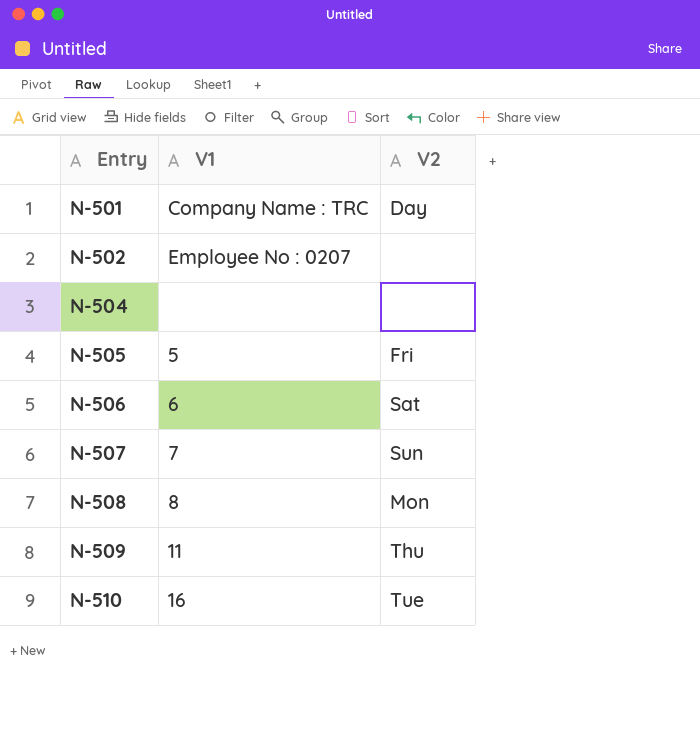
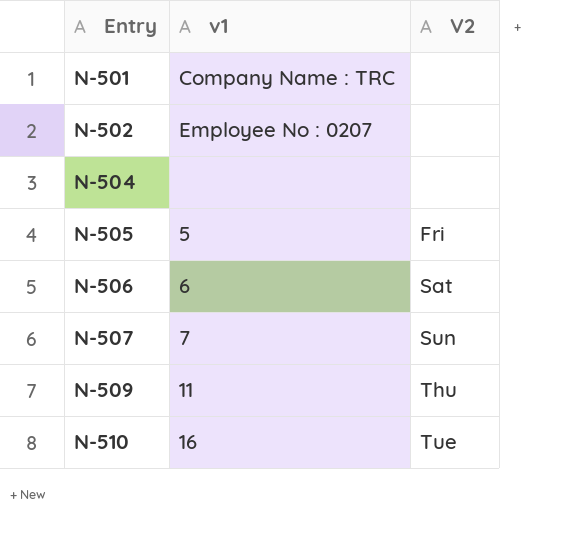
column name: V1 -> v1
row N-508: 8 | Mon -> none
N-501 | V2: Day -> none

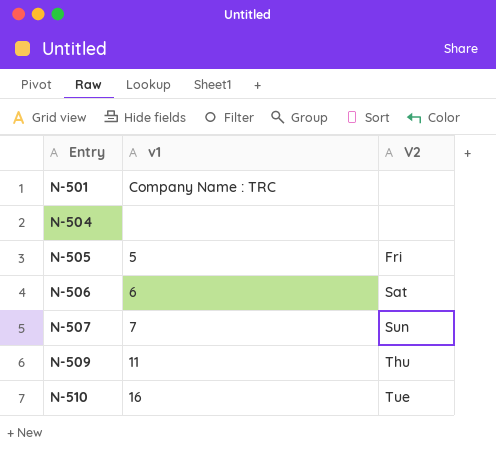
row N-502: Employee No : 0207 | none -> none

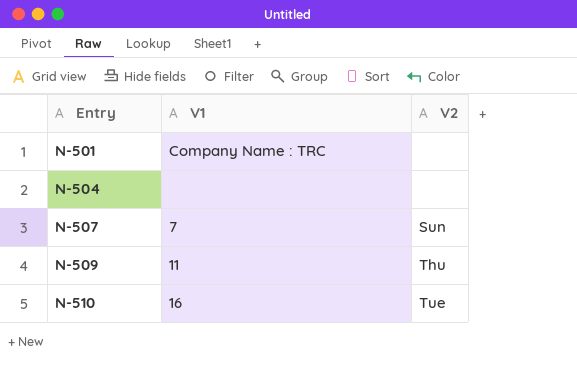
column name: v1 -> V1
row N-505: 5 | Fri -> none
row N-506: 6 | Sat -> none

